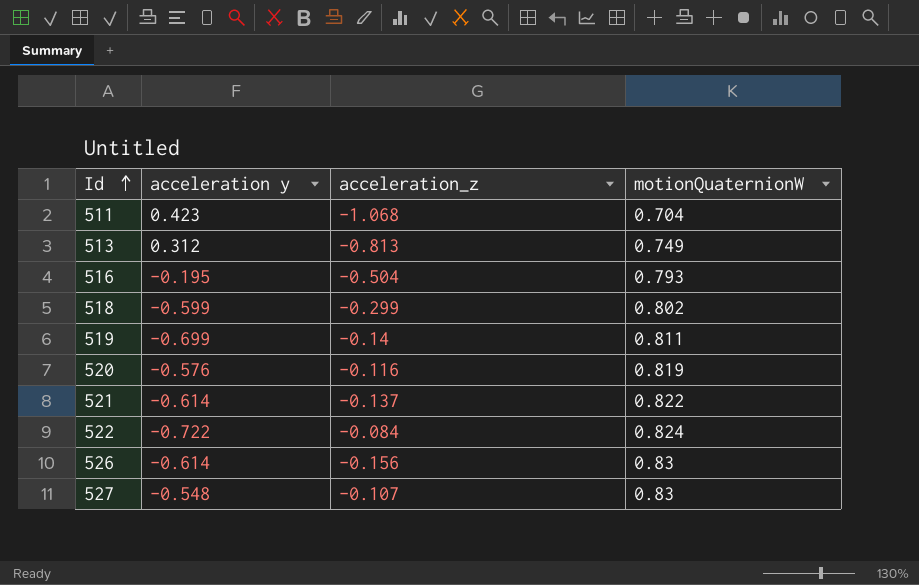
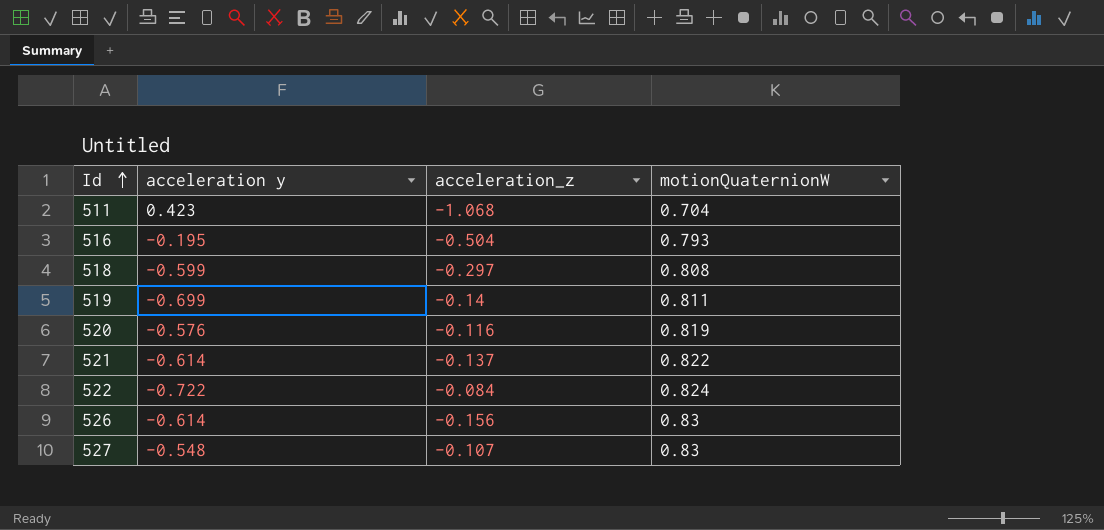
row 513: 0.312 | -0.813 | 0.749 -> none
518 | acceleration_z: -0.299 -> -0.297
518 | motionQuaternionW: 0.802 -> 0.808

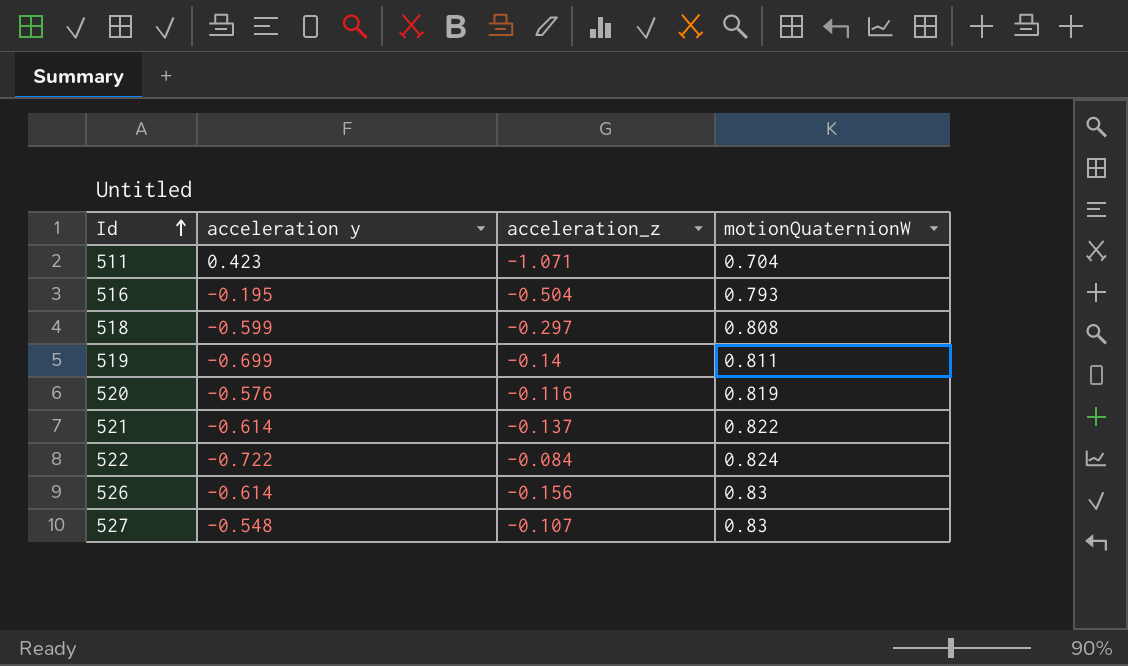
511 | acceleration_z: -1.068 -> -1.071

